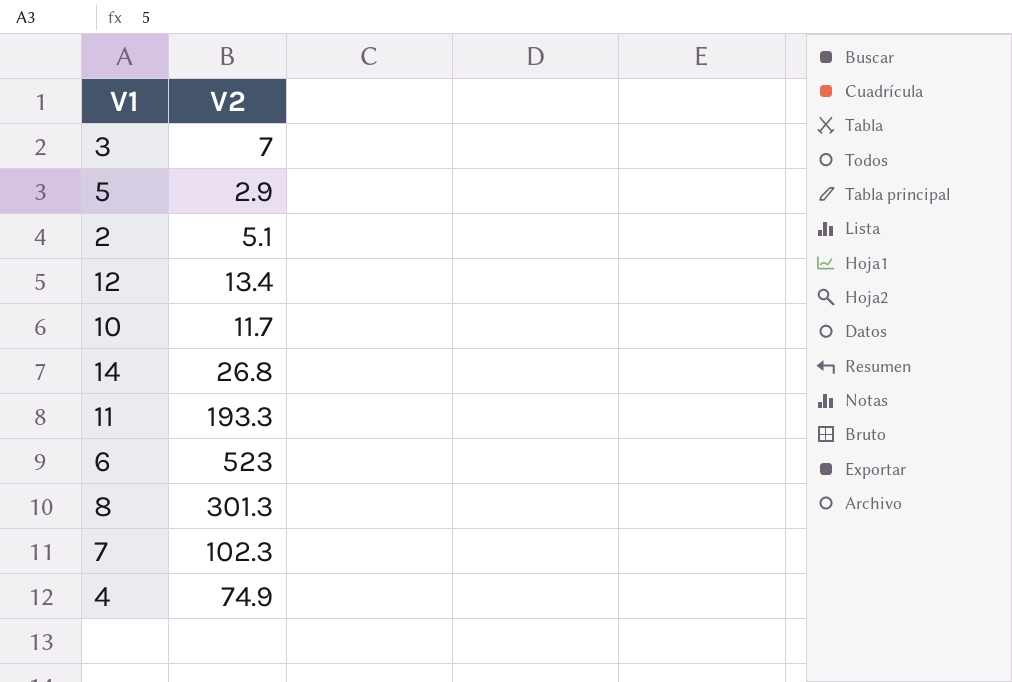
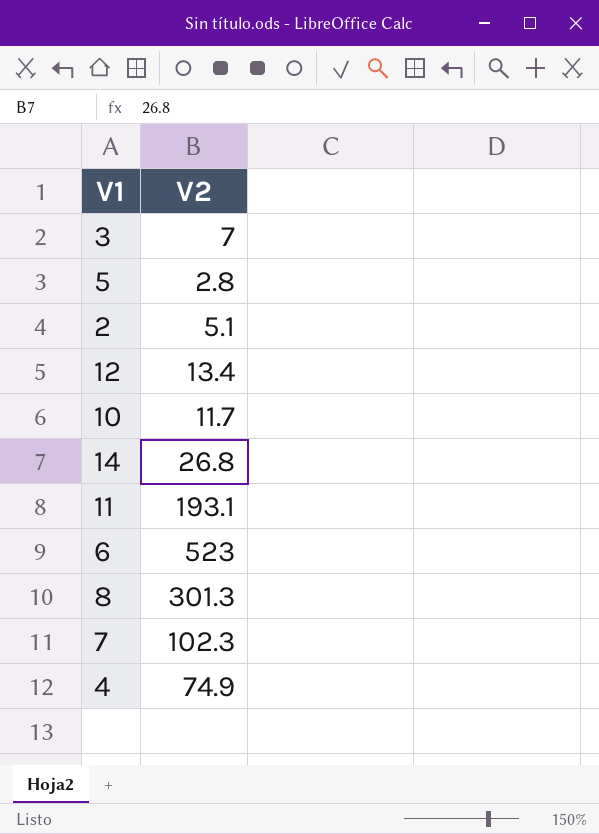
5 | V2: 2.9 -> 2.8
11 | V2: 193.3 -> 193.1

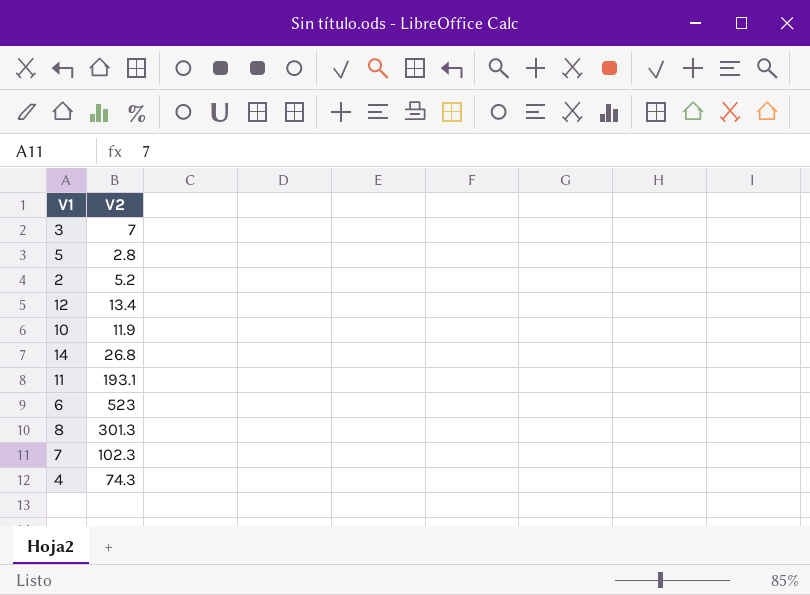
2 | V2: 5.1 -> 5.2
10 | V2: 11.7 -> 11.9
4 | V2: 74.9 -> 74.3

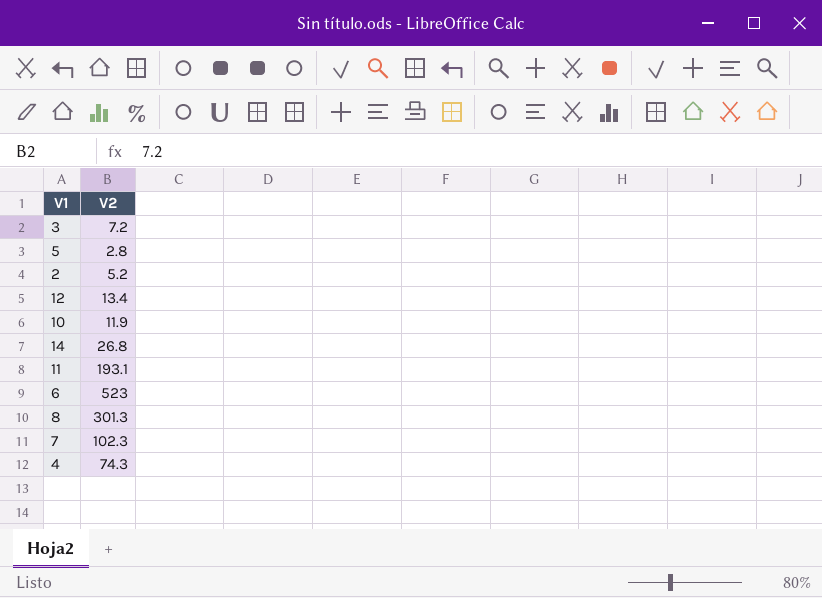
3 | V2: 7 -> 7.2

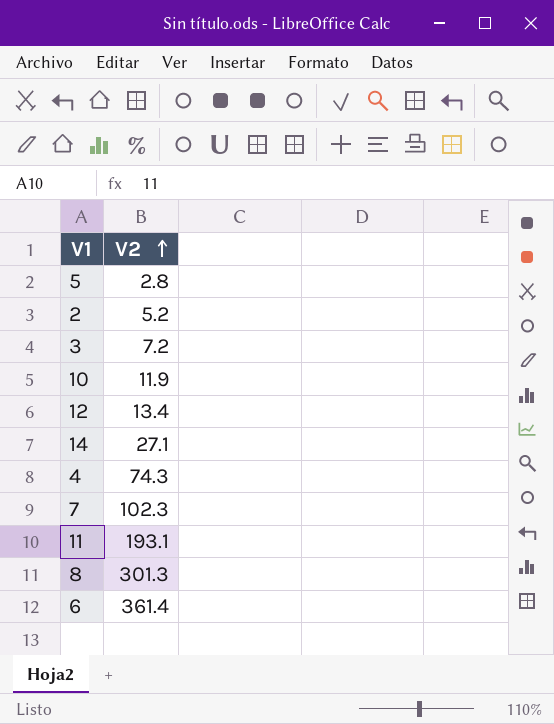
row order: none -> V2 ascending
14 | V2: 26.8 -> 27.1
6 | V2: 523 -> 361.4

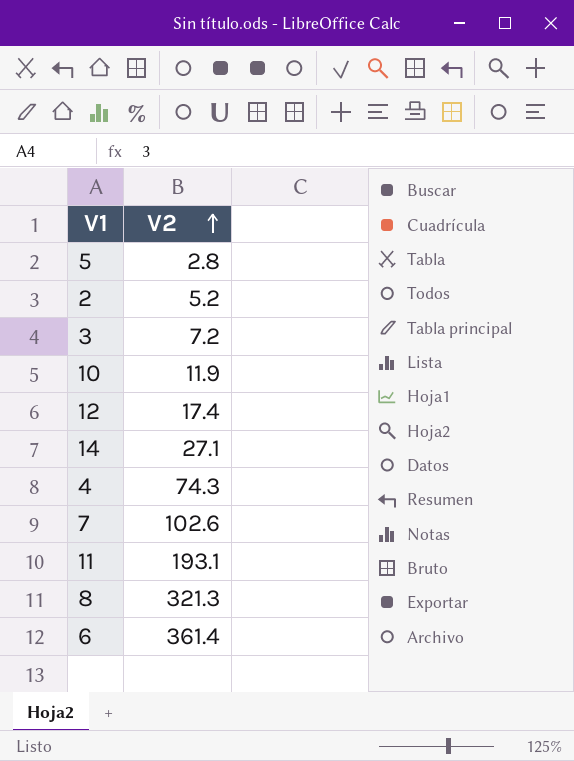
12 | V2: 13.4 -> 17.4
7 | V2: 102.3 -> 102.6
8 | V2: 301.3 -> 321.3

